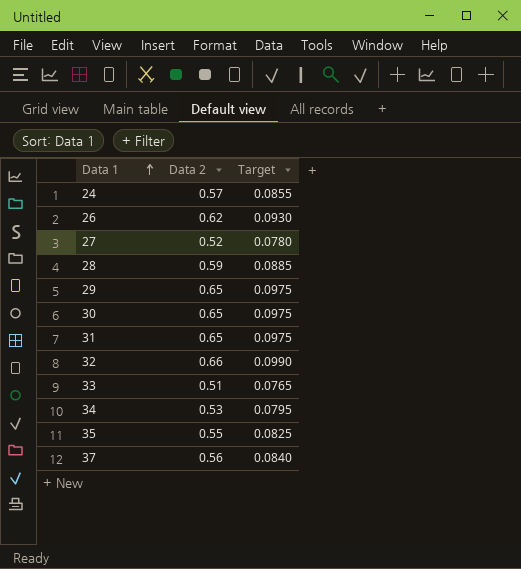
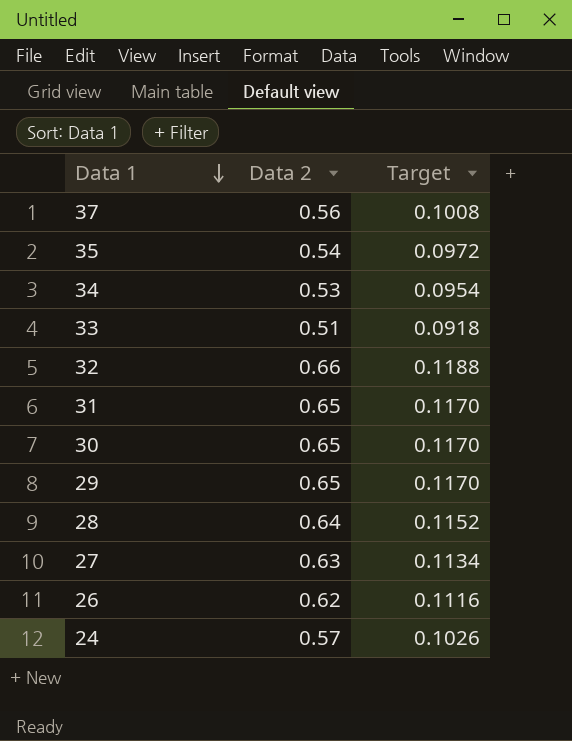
row order: Data 1 ascending -> Data 1 descending
column Target | formula: [Data 2] * 0.15 -> [Data 2] * 0.18
35 | Data 2: 0.55 -> 0.54
28 | Data 2: 0.59 -> 0.64
27 | Data 2: 0.52 -> 0.63

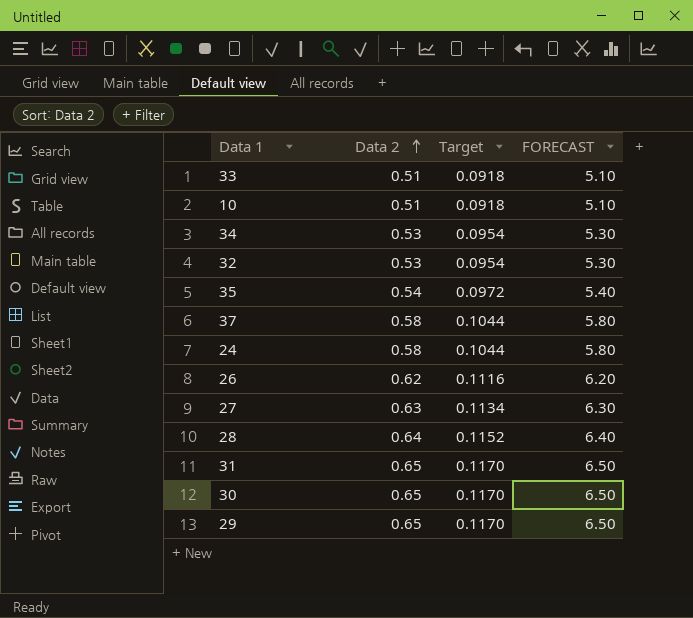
row order: Data 1 descending -> Data 2 ascending
column FORECAST | formula: none -> [Data 2] * 10
row 10: none -> 0.51 | 0.0918 | 5.10
32 | Data 2: 0.66 -> 0.53
32 | Target: 0.1188 -> 0.0954
37 | Data 2: 0.56 -> 0.58
37 | Target: 0.1008 -> 0.1044
24 | Data 2: 0.57 -> 0.58
24 | Target: 0.1026 -> 0.1044

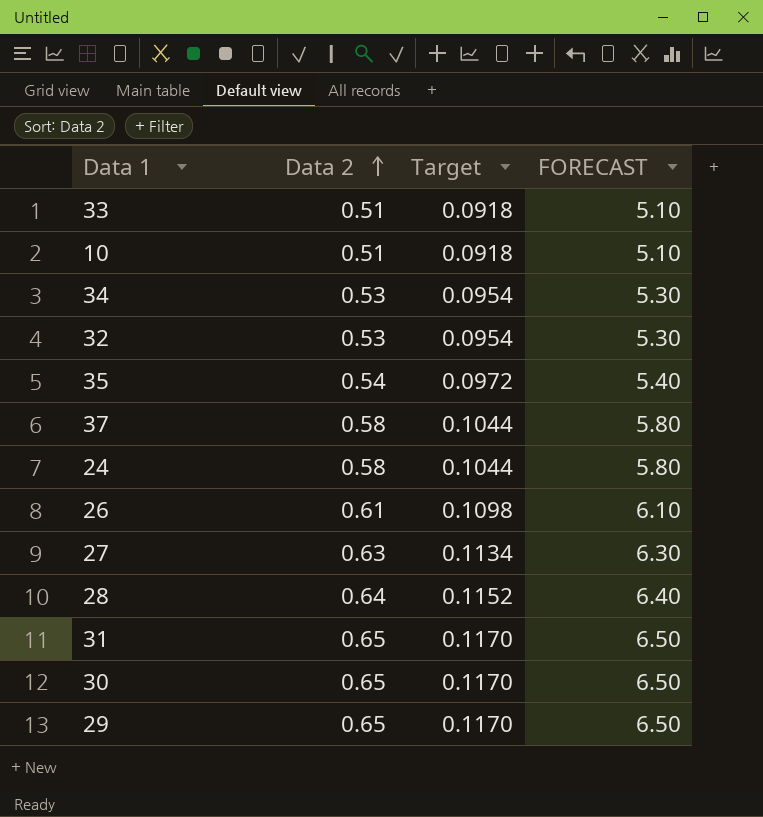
26 | Data 2: 0.62 -> 0.61
26 | Target: 0.1116 -> 0.1098
26 | FORECAST: 6.20 -> 6.10

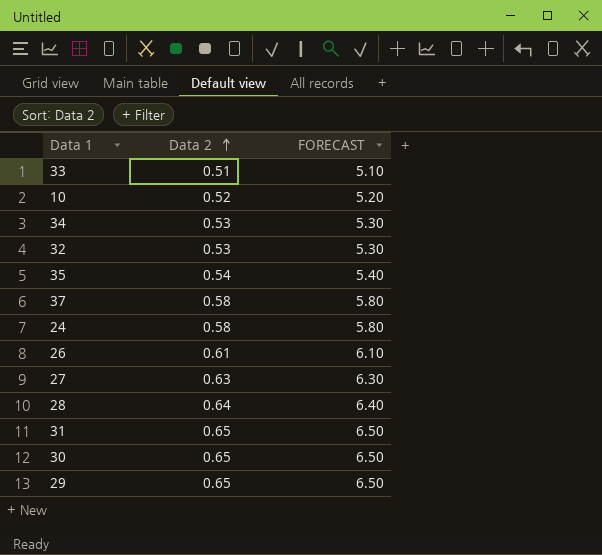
column Target | formula: [Data 2] * 0.18 -> none
10 | Data 2: 0.51 -> 0.52
10 | FORECAST: 5.10 -> 5.20

